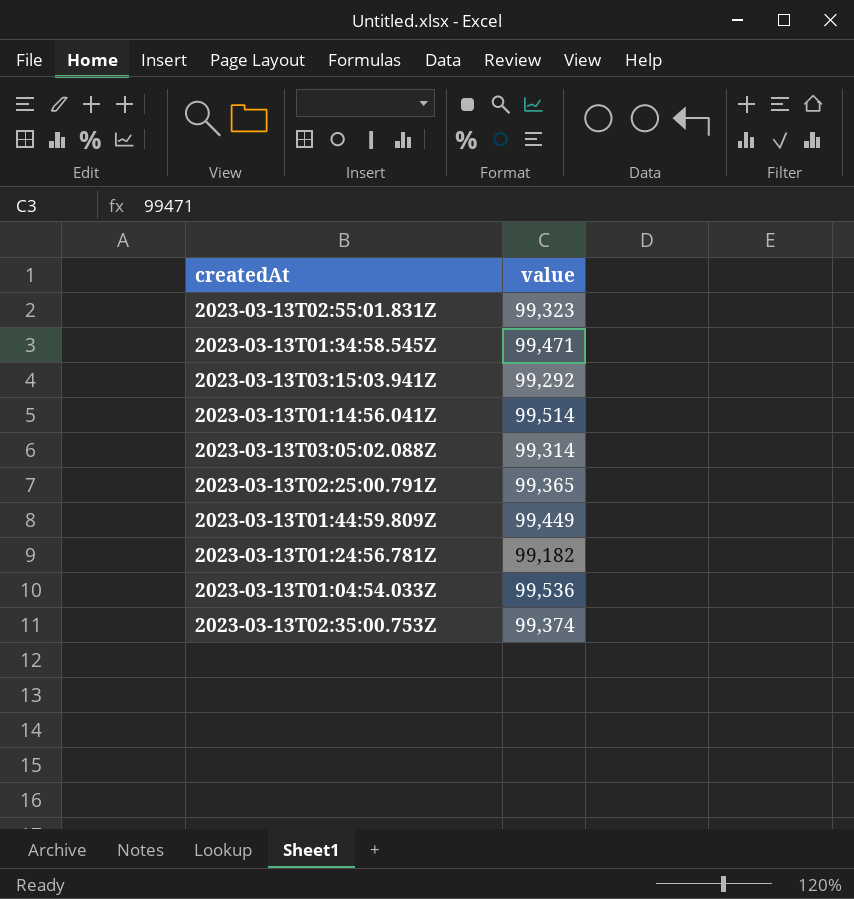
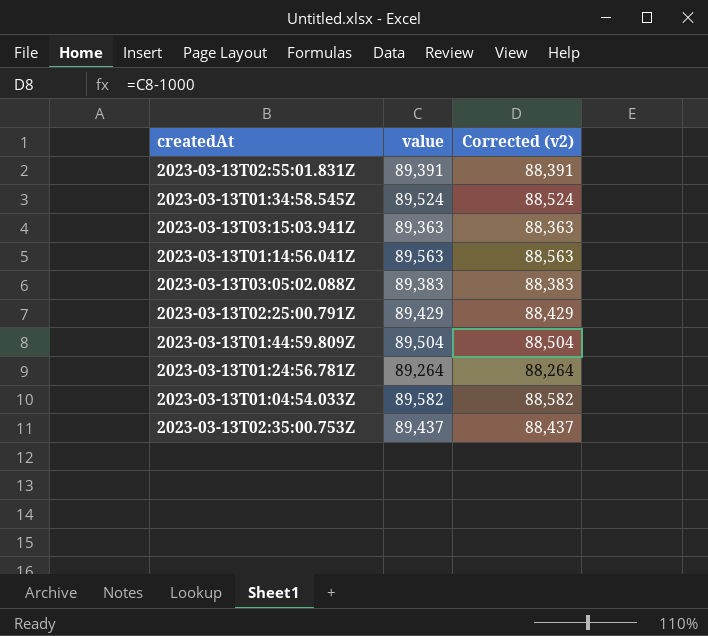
column Corrected (v2) | formula: none -> [value] - 1000
2023-03-13T02:55:01.831Z | value: 99,323 -> 89,391
2023-03-13T01:34:58.545Z | value: 99,471 -> 89,524
2023-03-13T03:15:03.941Z | value: 99,292 -> 89,363
2023-03-13T01:14:56.041Z | value: 99,514 -> 89,563
2023-03-13T03:05:02.088Z | value: 99,314 -> 89,383
2023-03-13T02:25:00.791Z | value: 99,365 -> 89,429
2023-03-13T01:44:59.809Z | value: 99,449 -> 89,504
2023-03-13T01:24:56.781Z | value: 99,182 -> 89,264
2023-03-13T01:04:54.033Z | value: 99,536 -> 89,582
2023-03-13T02:35:00.753Z | value: 99,374 -> 89,437

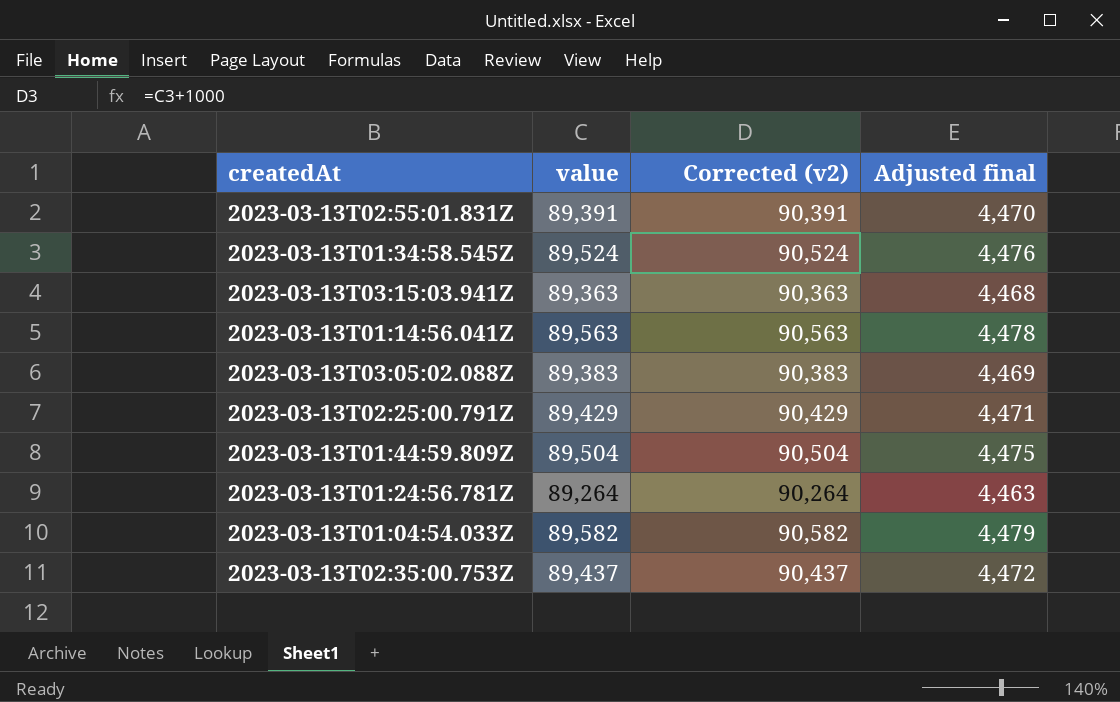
column Corrected (v2) | formula: [value] - 1000 -> [value] + 1000
column Adjusted final | formula: none -> [value] * 0.05

